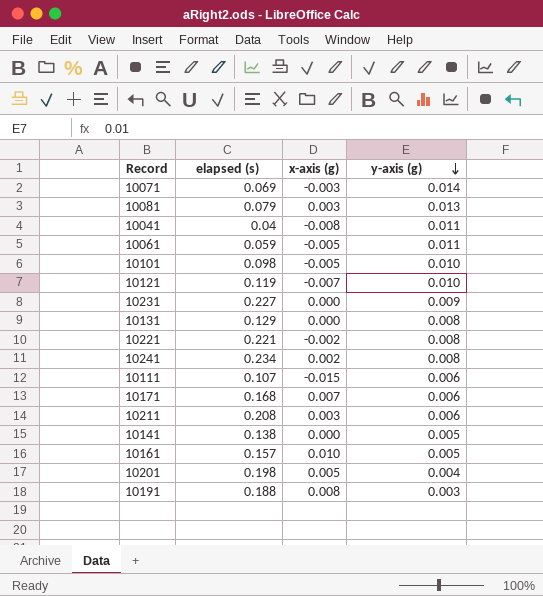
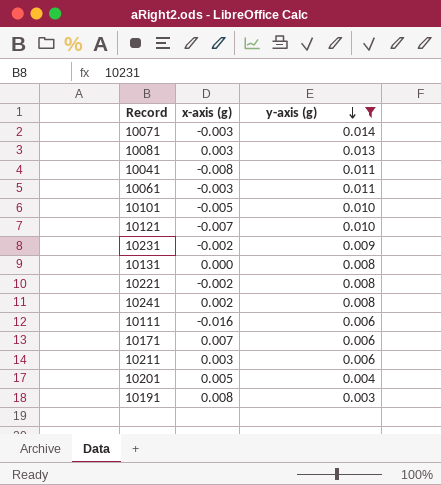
filter: none -> y-axis (g) != 0.005
column elapsed (s) | position: 2 -> none
10061 | x-axis (g): -0.005 -> -0.003
10231 | x-axis (g): 0.000 -> -0.002
10111 | x-axis (g): -0.015 -> -0.016

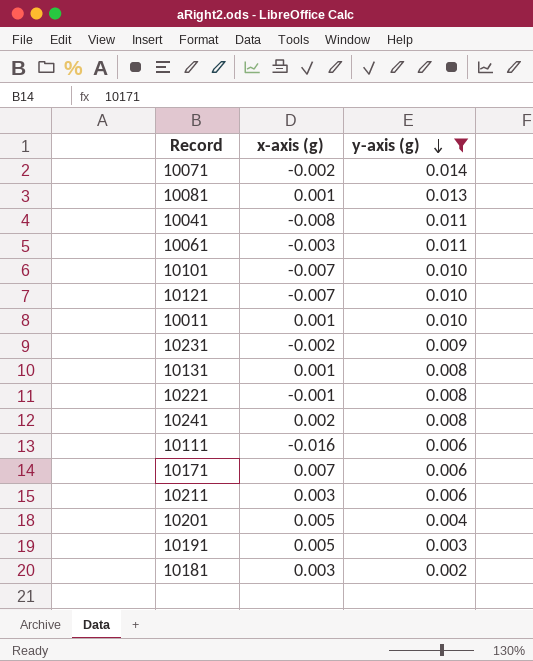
10071 | x-axis (g): -0.003 -> -0.002
10081 | x-axis (g): 0.003 -> 0.001
10101 | x-axis (g): -0.005 -> -0.007
row 10011: none -> 0.001 | 0.010
10131 | x-axis (g): 0.000 -> 0.001
10221 | x-axis (g): -0.002 -> -0.001
10191 | x-axis (g): 0.008 -> 0.005
row 10181: none -> 0.003 | 0.002

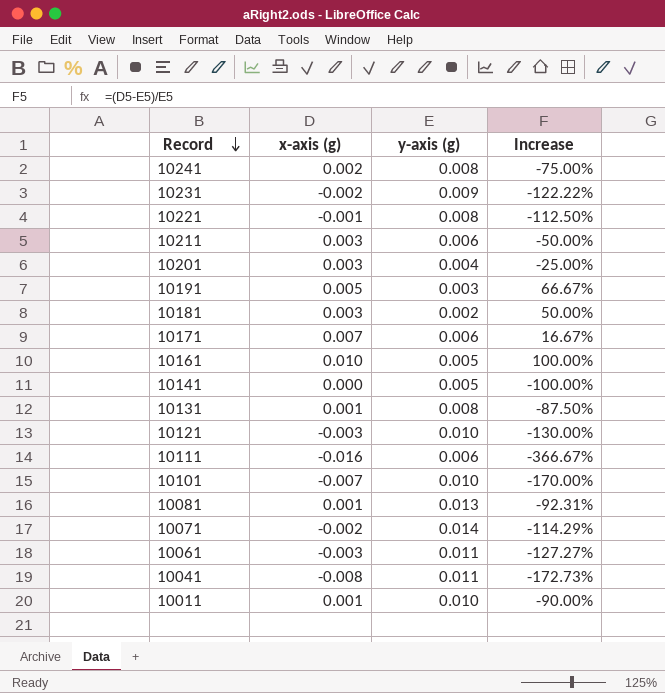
filter: y-axis (g) != 0.005 -> none
row order: y-axis (g) descending -> Record descending
column Increase | formula: none -> ([x-axis (g)] - [y-axis (g)]) / [y-axis (g)]
10201 | x-axis (g): 0.005 -> 0.003
10121 | x-axis (g): -0.007 -> -0.003

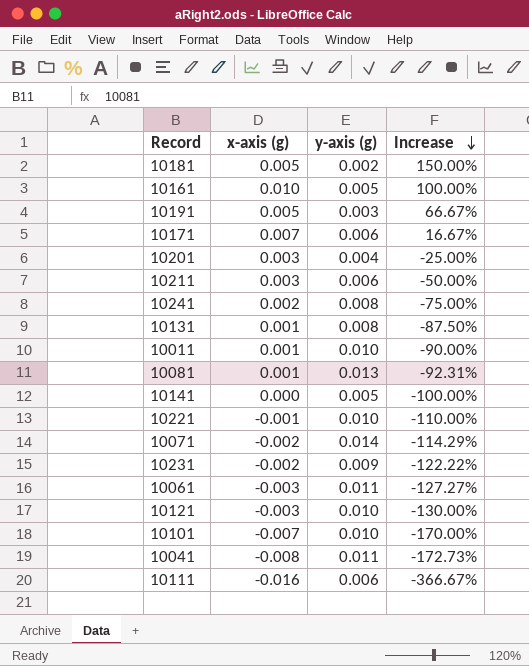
row order: Record descending -> Increase descending
10181 | x-axis (g): 0.003 -> 0.005
10181 | Increase: 50.00% -> 150.00%
10221 | y-axis (g): 0.008 -> 0.010
10221 | Increase: -112.50% -> -110.00%

